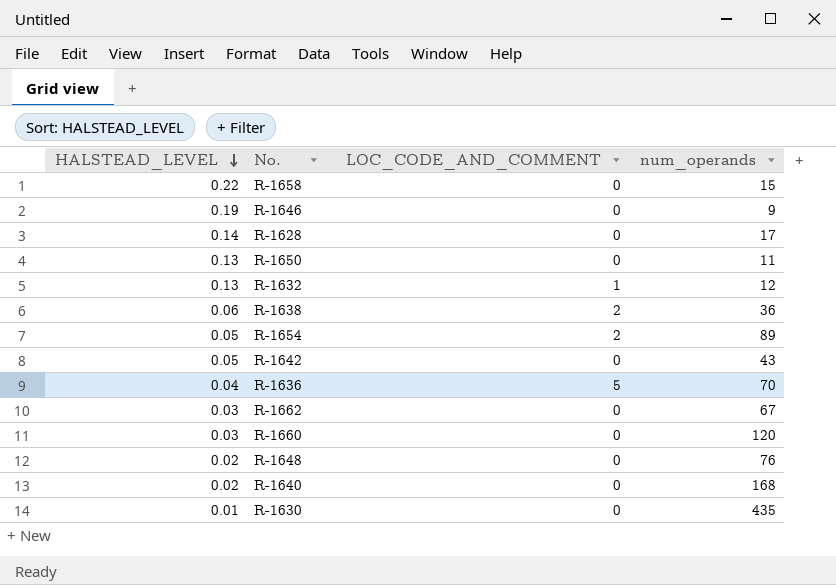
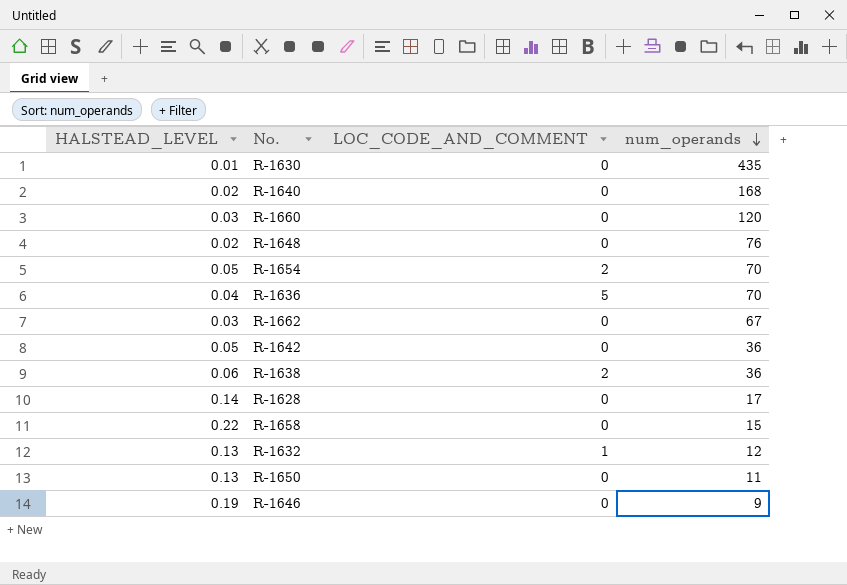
row order: HALSTEAD_LEVEL descending -> num_operands descending
R-1654 | num_operands: 89 -> 70
R-1642 | num_operands: 43 -> 36

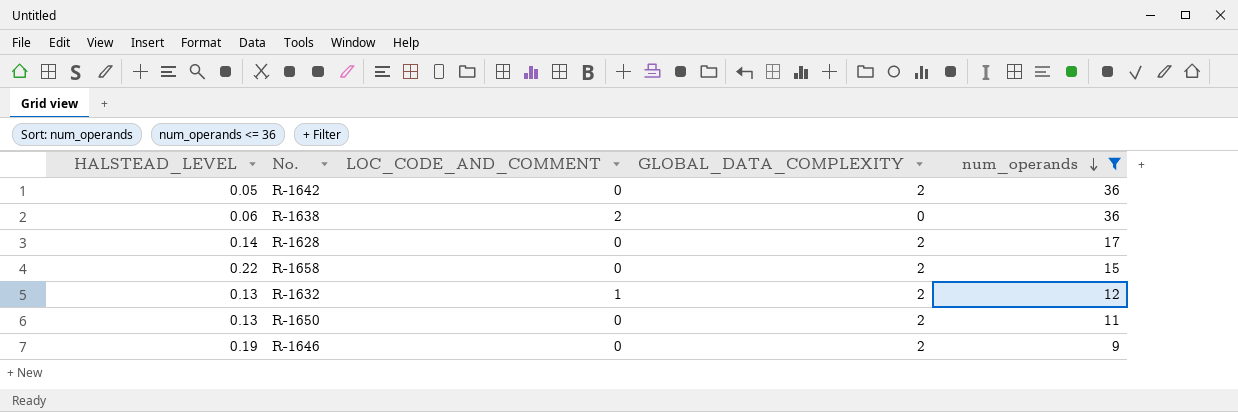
filter: none -> num_operands <= 36
column GLOBAL_DATA_COMPLEXITY | position: none -> 4

